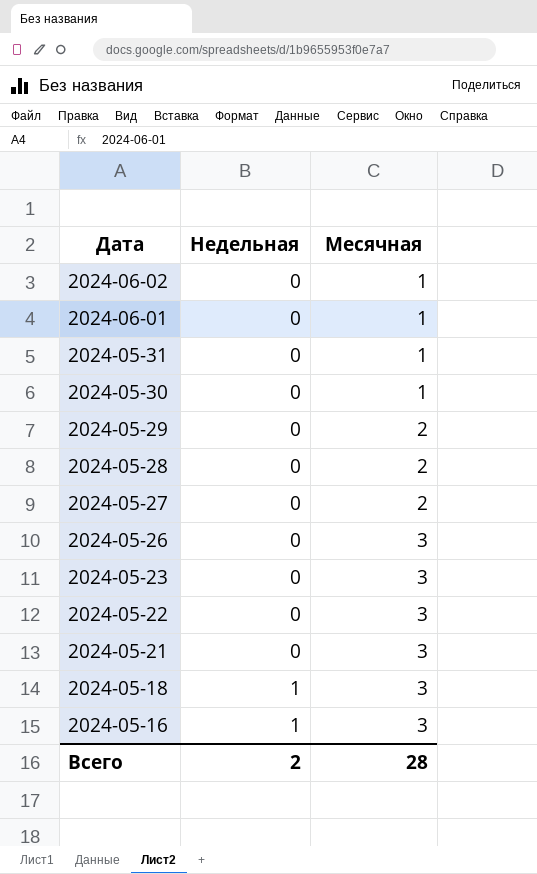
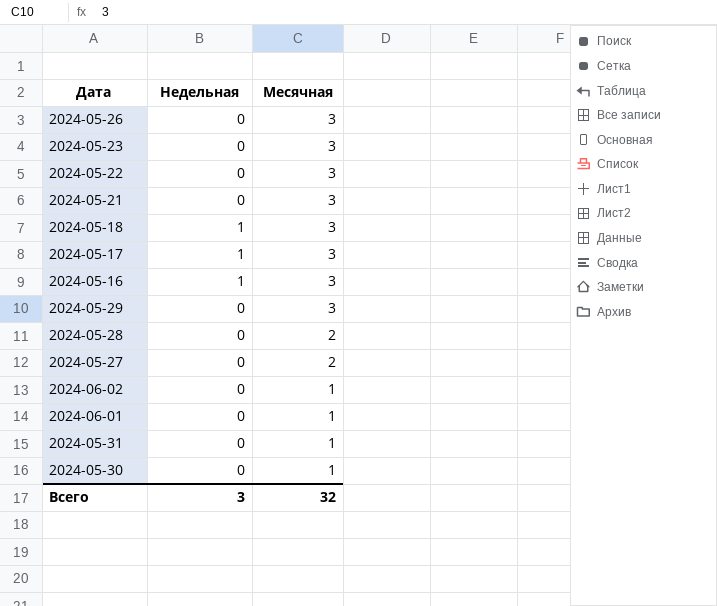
row order: Дата descending -> Месячная descending
row 2024-05-17: none -> 1 | 3
2024-05-29 | Месячная: 2 -> 3
Всего | Недельная: 2 -> 3
Всего | Месячная: 28 -> 32

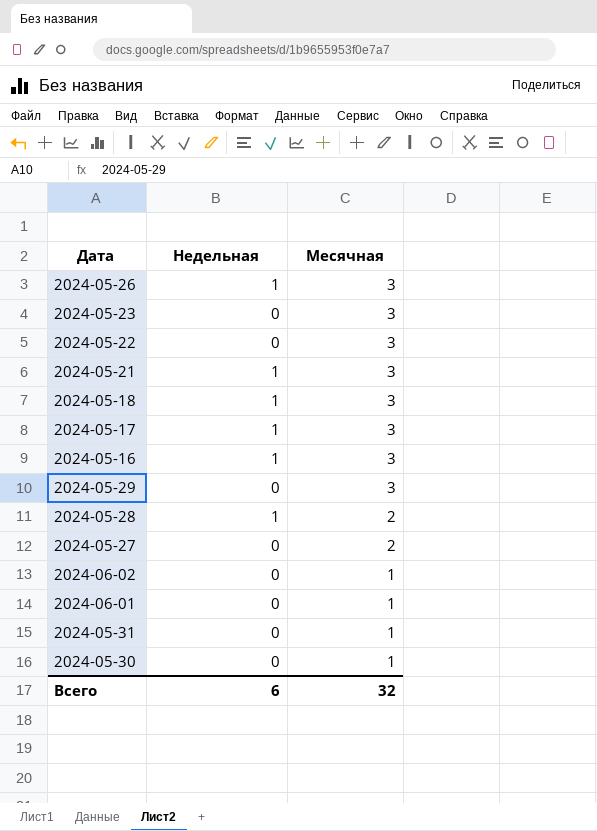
2024-05-26 | Недельная: 0 -> 1
2024-05-21 | Недельная: 0 -> 1
2024-05-28 | Недельная: 0 -> 1
Всего | Недельная: 3 -> 6

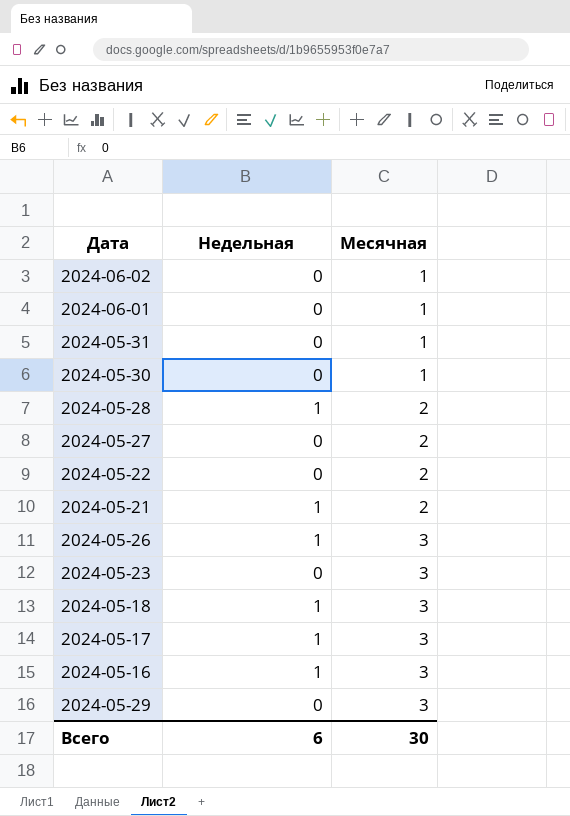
row order: Месячная descending -> Месячная ascending
2024-05-22 | Месячная: 3 -> 2
2024-05-21 | Месячная: 3 -> 2
Всего | Месячная: 32 -> 30

